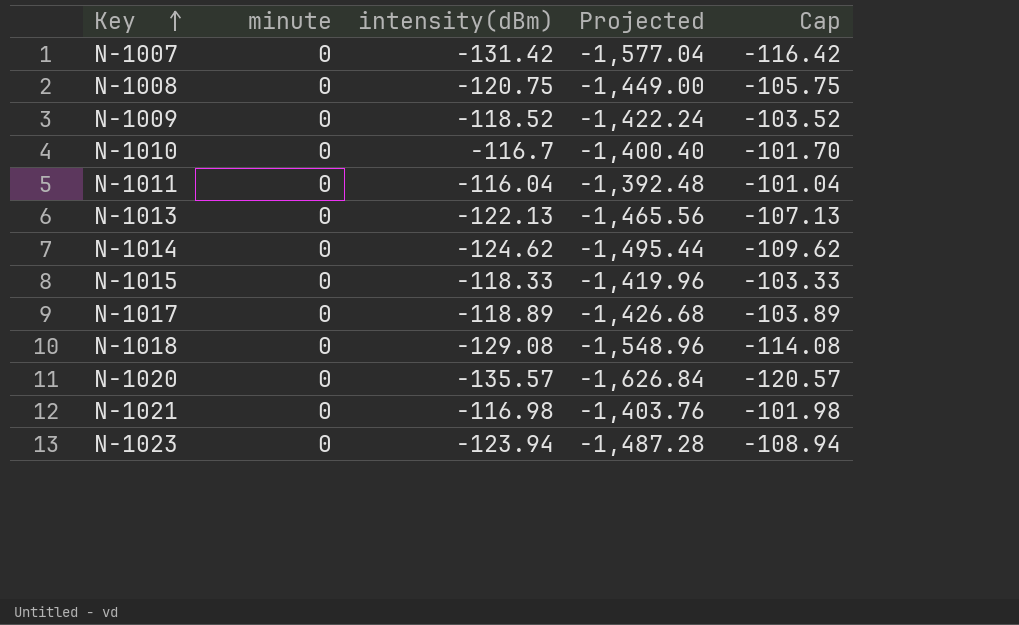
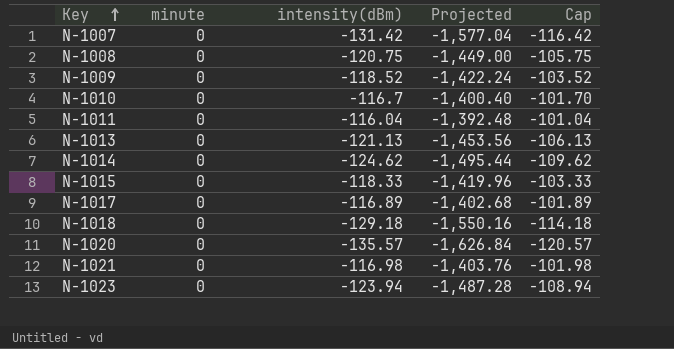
N-1013 | intensity(dBm): -122.13 -> -121.13
N-1013 | Projected: -1,465.56 -> -1,453.56
N-1013 | Cap: -107.13 -> -106.13
N-1017 | intensity(dBm): -118.89 -> -116.89
N-1017 | Projected: -1,426.68 -> -1,402.68
N-1017 | Cap: -103.89 -> -101.89
N-1018 | intensity(dBm): -129.08 -> -129.18
N-1018 | Projected: -1,548.96 -> -1,550.16
N-1018 | Cap: -114.08 -> -114.18

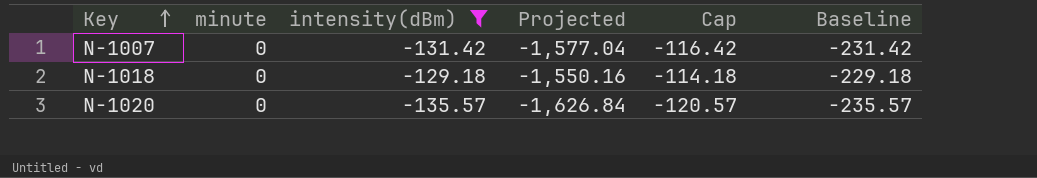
filter: none -> intensity(dBm) <= -129.18
column Baseline | formula: none -> [intensity(dBm)] - 100

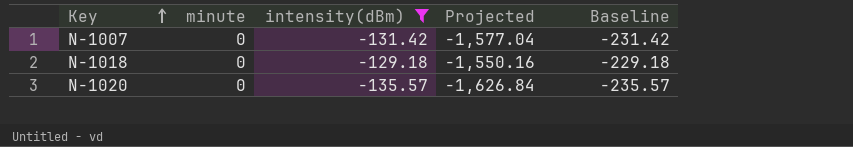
column Cap | formula: [intensity(dBm)] + 15 -> none

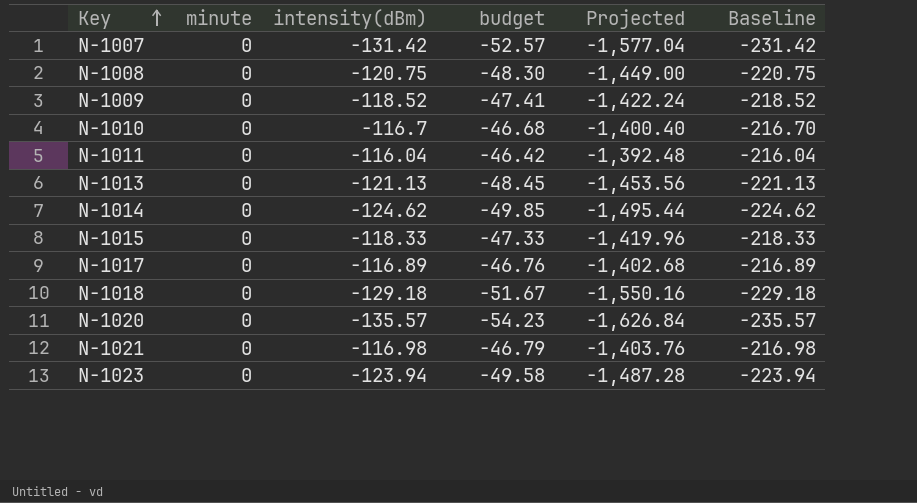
filter: intensity(dBm) <= -129.18 -> none
column budget | formula: none -> [intensity(dBm)] * 0.4

